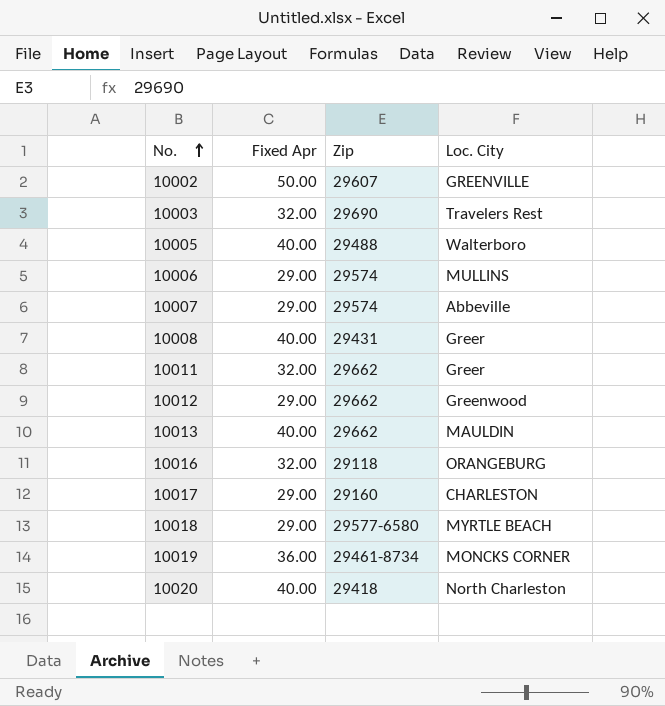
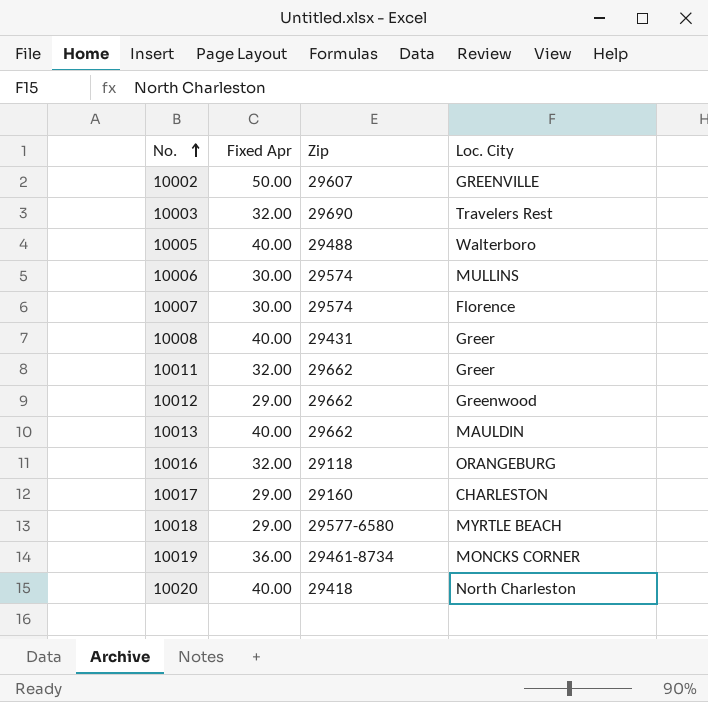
10006 | Fixed Apr: 29.00 -> 30.00
10007 | Fixed Apr: 29.00 -> 30.00
10007 | Loc. City: Abbeville -> Florence

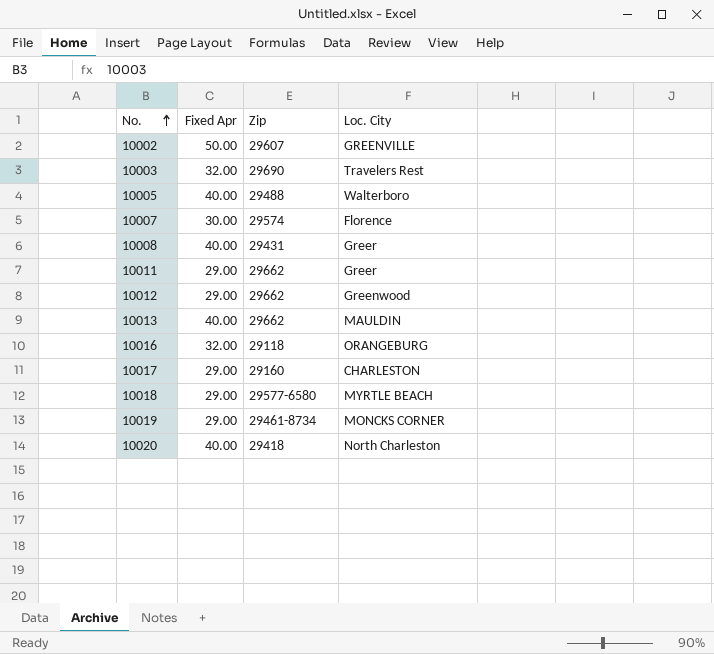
row 10006: 30.00 | 29574 | MULLINS -> none
10011 | Fixed Apr: 32.00 -> 29.00
10019 | Fixed Apr: 36.00 -> 29.00

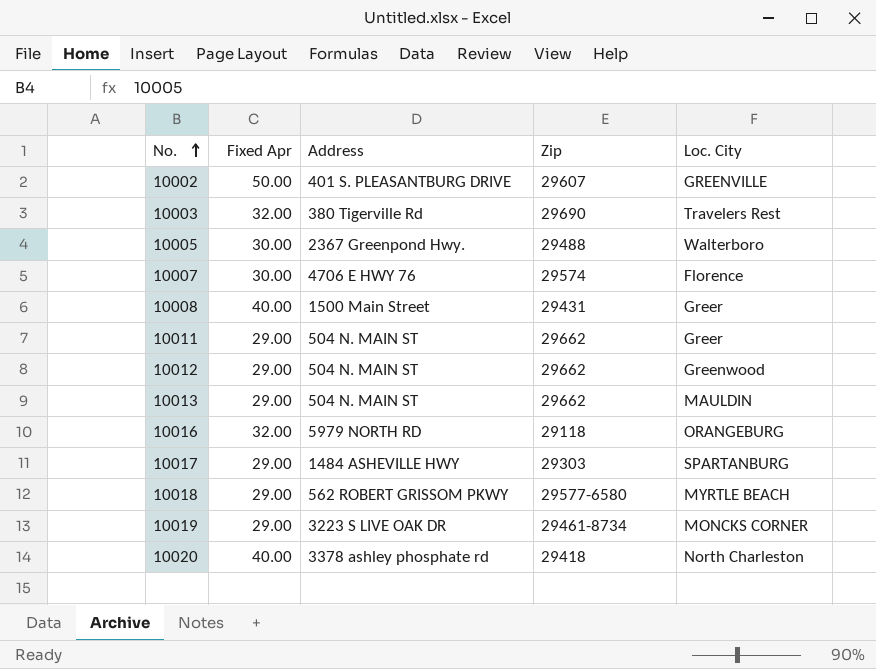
column Address | position: none -> 3
10005 | Fixed Apr: 40.00 -> 30.00
10013 | Fixed Apr: 40.00 -> 29.00
10017 | Zip: 29160 -> 29303
10017 | Loc. City: CHARLESTON -> SPARTANBURG

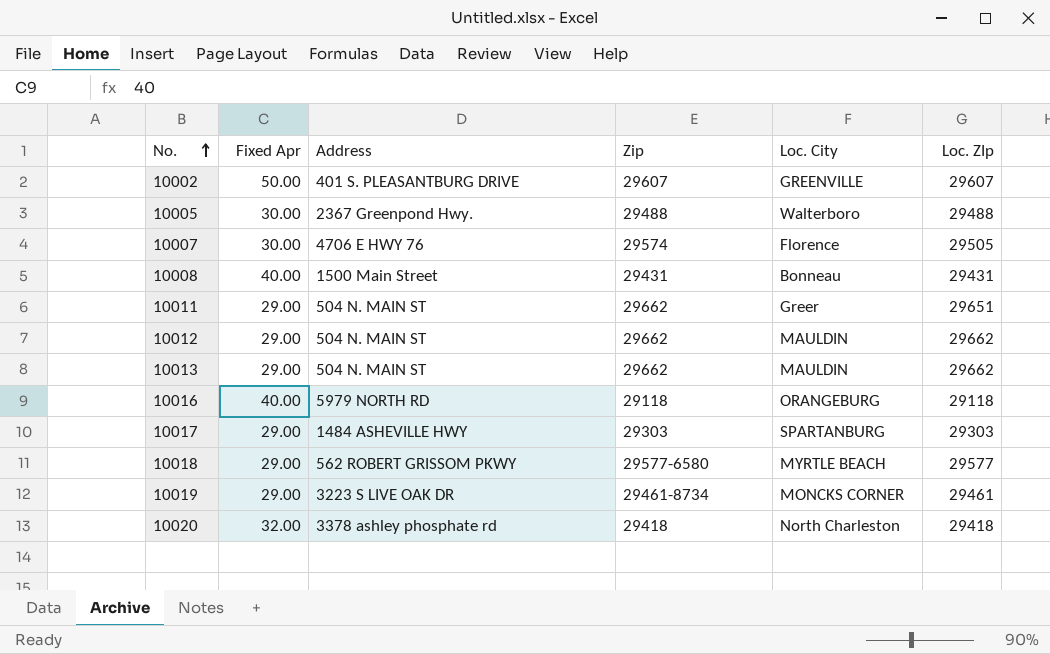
column Loc. ZIp | position: none -> 6
row 10003: 32.00 | 380 Tigerville Rd | 29690 | Travelers Rest -> none
10008 | Loc. City: Greer -> Bonneau
10012 | Loc. City: Greenwood -> MAULDIN
10016 | Fixed Apr: 32.00 -> 40.00
10020 | Fixed Apr: 40.00 -> 32.00

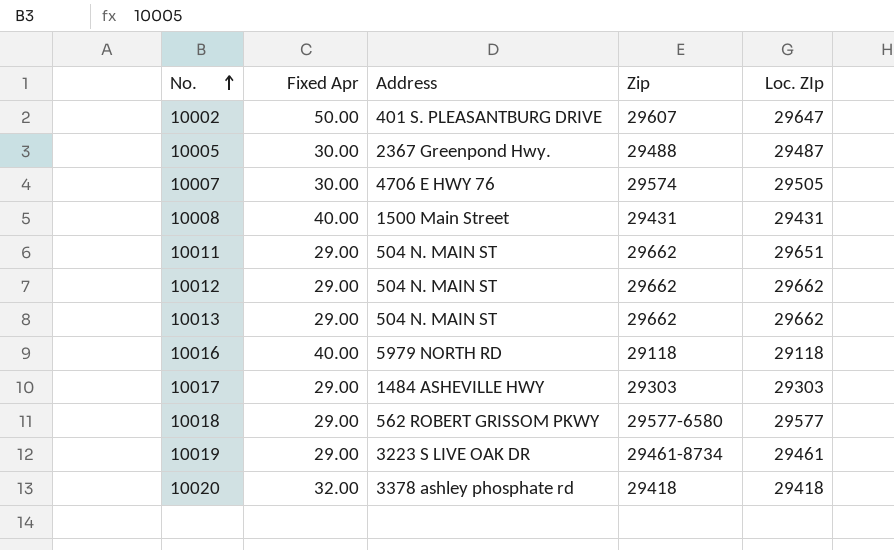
column Loc. City | position: 5 -> none
10002 | Loc. ZIp: 29607 -> 29647
10005 | Loc. ZIp: 29488 -> 29487

